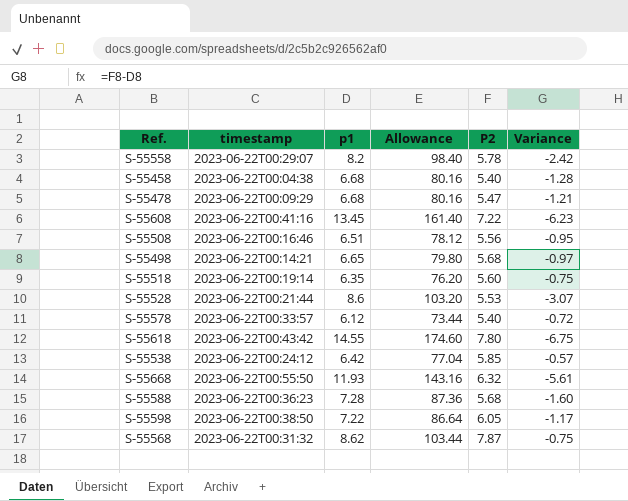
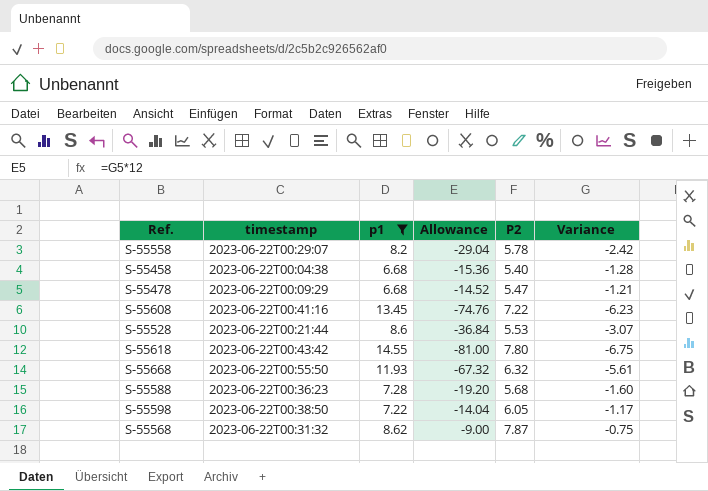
filter: none -> p1 >= 6.68
column Allowance | formula: [p1] * 12 -> [Variance] * 12

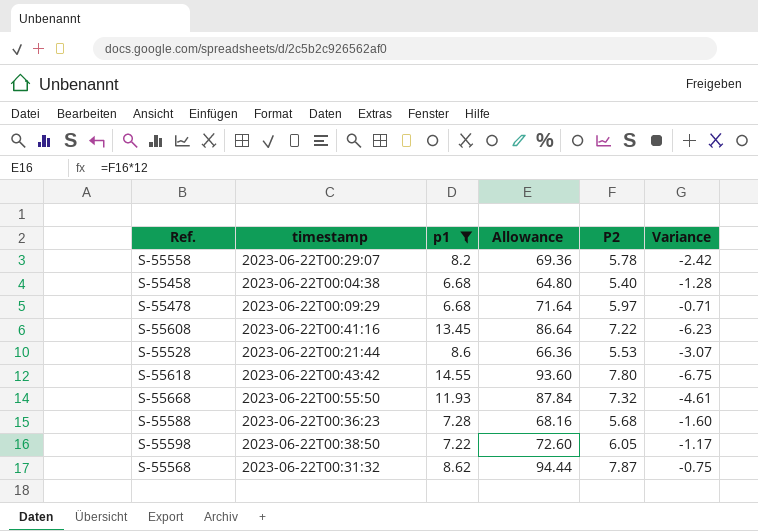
column Allowance | formula: [Variance] * 12 -> [P2] * 12
S-55478 | P2: 5.47 -> 5.97
S-55478 | Variance: -1.21 -> -0.71
S-55668 | P2: 6.32 -> 7.32
S-55668 | Variance: -5.61 -> -4.61

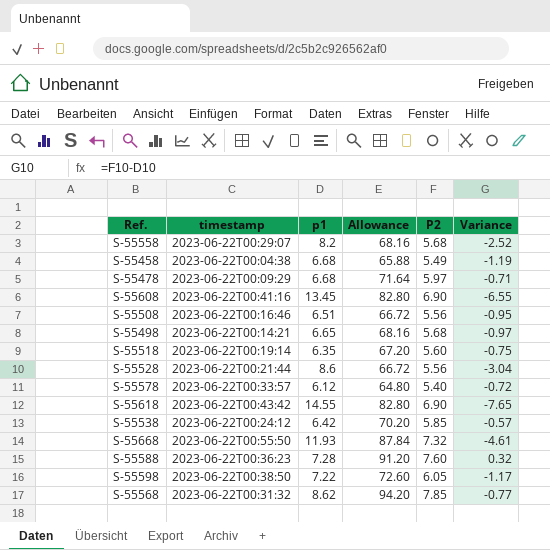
filter: p1 >= 6.68 -> none
S-55558 | Allowance: 69.36 -> 68.16
S-55558 | P2: 5.78 -> 5.68
S-55558 | Variance: -2.42 -> -2.52
S-55458 | Allowance: 64.80 -> 65.88
S-55458 | P2: 5.40 -> 5.49
S-55458 | Variance: -1.28 -> -1.19
S-55608 | Allowance: 86.64 -> 82.80
S-55608 | P2: 7.22 -> 6.90
S-55608 | Variance: -6.23 -> -6.55
S-55528 | Allowance: 66.36 -> 66.72
S-55528 | P2: 5.53 -> 5.56
S-55528 | Variance: -3.07 -> -3.04
S-55618 | Allowance: 93.60 -> 82.80
S-55618 | P2: 7.80 -> 6.90
S-55618 | Variance: -6.75 -> -7.65
S-55588 | Allowance: 68.16 -> 91.20
S-55588 | P2: 5.68 -> 7.60
S-55588 | Variance: -1.60 -> 0.32
S-55568 | Allowance: 94.44 -> 94.20
S-55568 | P2: 7.87 -> 7.85
S-55568 | Variance: -0.75 -> -0.77

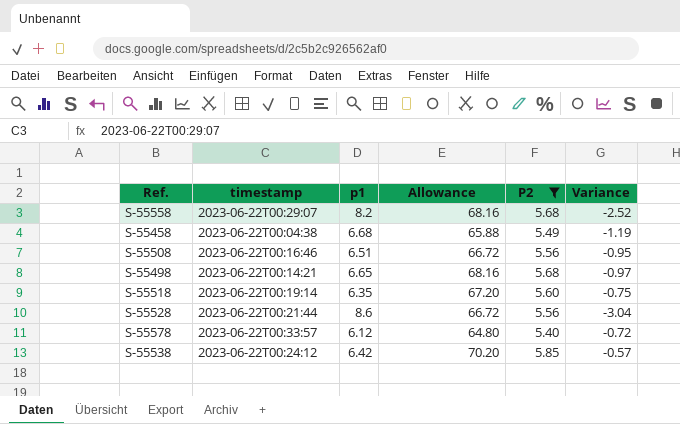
filter: none -> P2 <= 5.85

